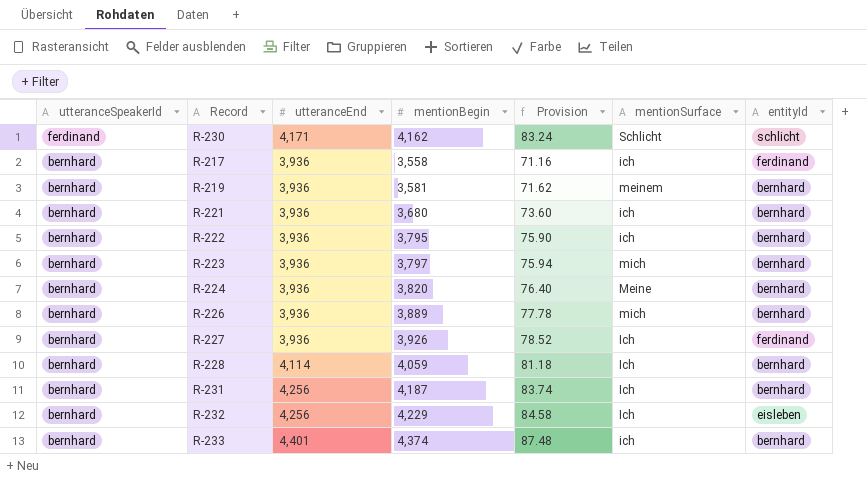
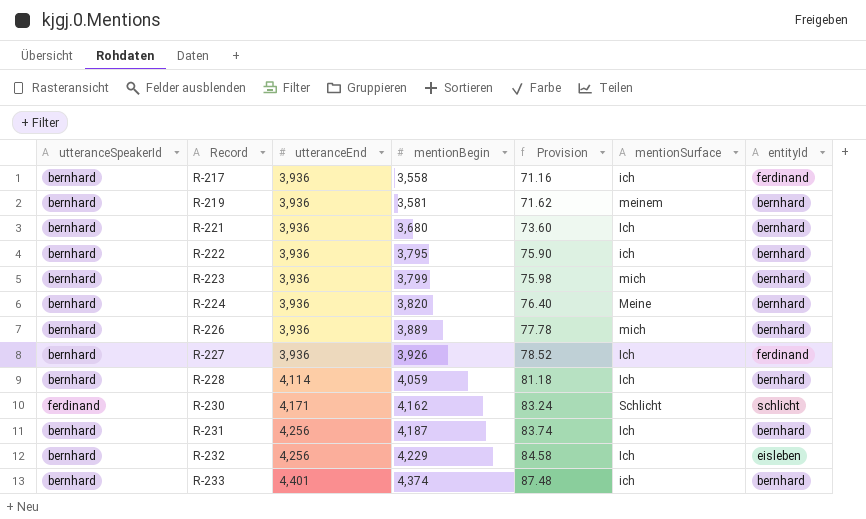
row order: utteranceSpeakerId descending -> Record ascending
R-221 | mentionSurface: ich -> Ich
R-223 | mentionBegin: 3,797 -> 3,799
R-223 | Provision: 75.94 -> 75.98

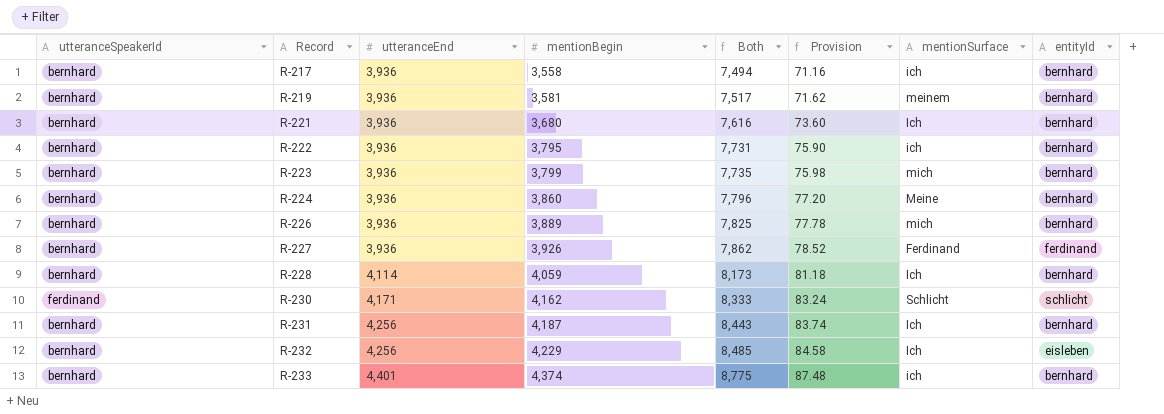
column Both | formula: none -> [utteranceEnd] + [mentionBegin]
R-217 | entityId: ferdinand -> bernhard
R-224 | mentionBegin: 3,820 -> 3,860
R-224 | Provision: 76.40 -> 77.20
R-227 | mentionSurface: Ich -> Ferdinand

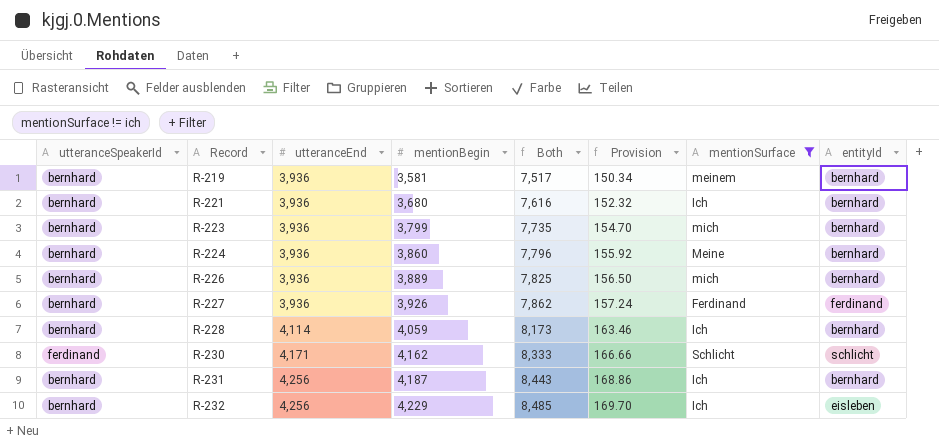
filter: none -> mentionSurface != ich
column Provision | formula: [mentionBegin] * 0.02 -> [Both] * 0.02

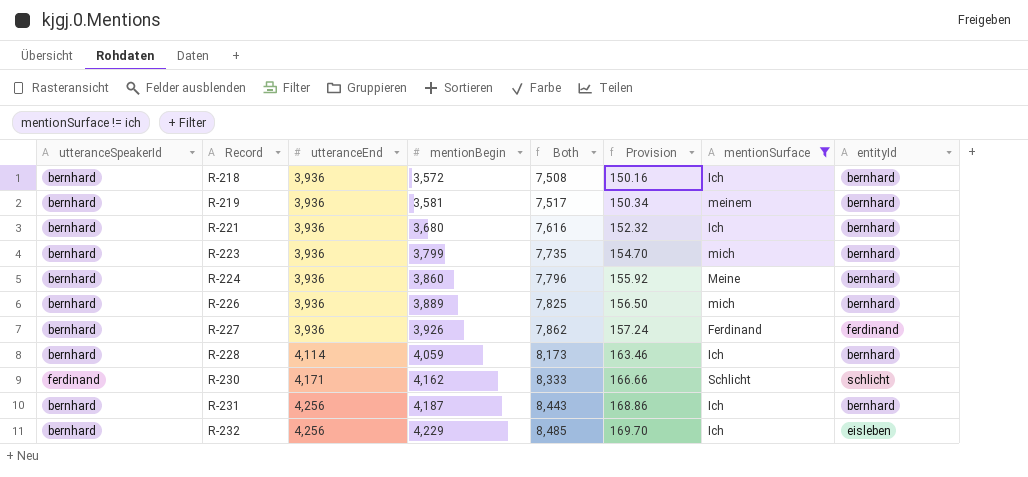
row R-218: none -> bernhard | 3,936 | 3,572 | 7,508 | 150.16 | Ich | bernhard

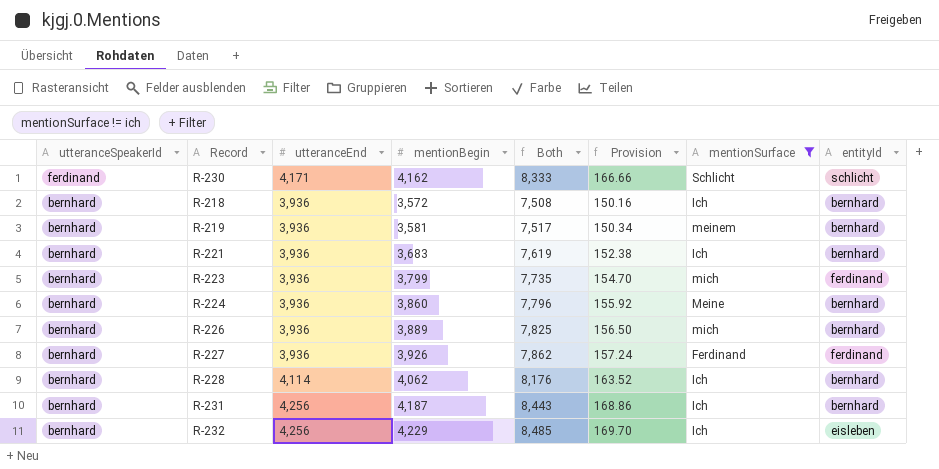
row order: Record ascending -> utteranceSpeakerId descending
R-221 | mentionBegin: 3,680 -> 3,683
R-221 | Both: 7,616 -> 7,619
R-221 | Provision: 152.32 -> 152.38
R-223 | entityId: bernhard -> ferdinand
R-228 | mentionBegin: 4,059 -> 4,062
R-228 | Both: 8,173 -> 8,176
R-228 | Provision: 163.46 -> 163.52

